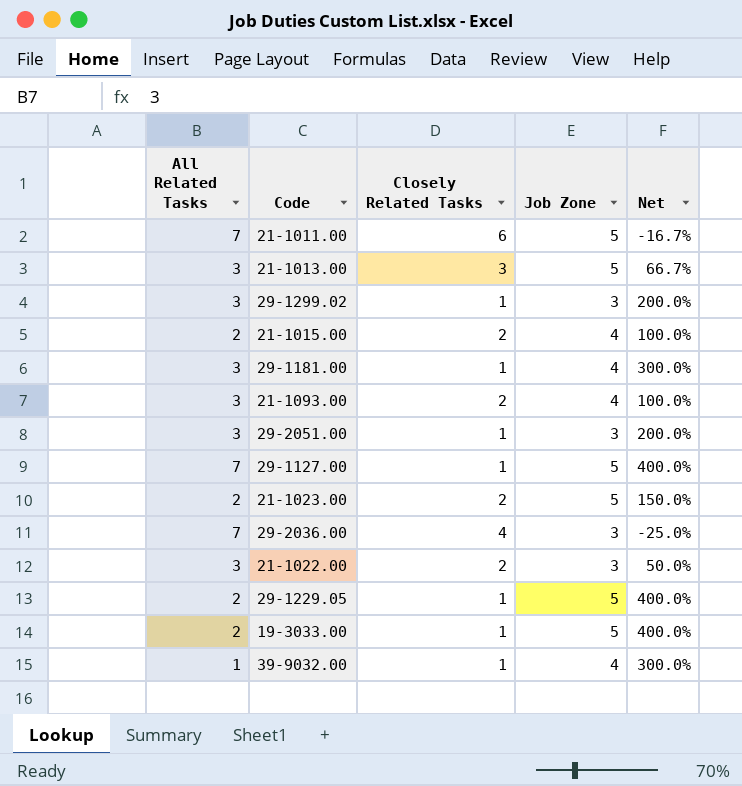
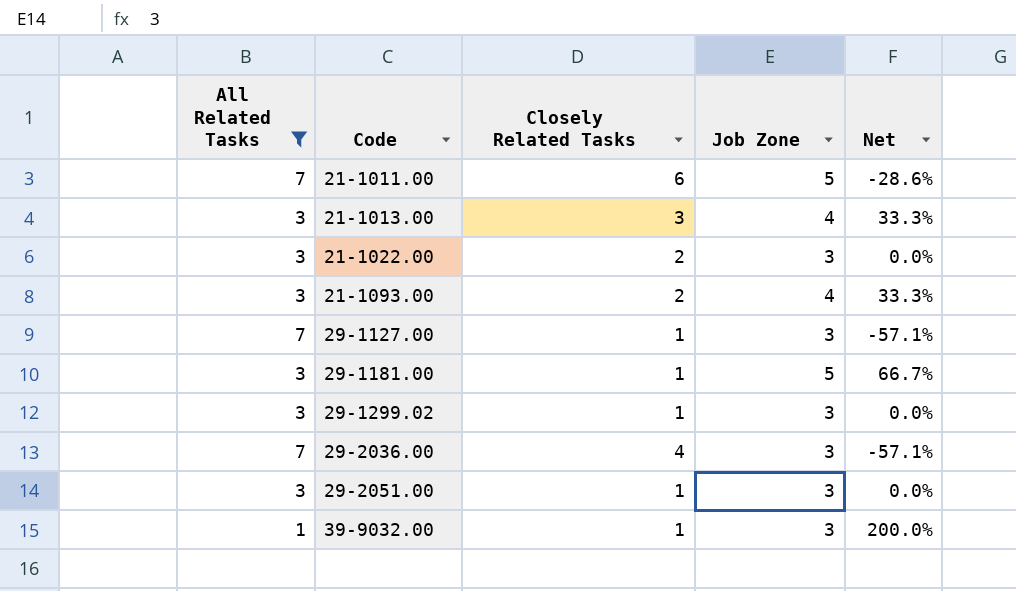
filter: none -> All Related Tasks != 2
row order: none -> Code ascending
column Net | formula: ([Job Zone] - [Closely Related Tasks]) / [Closely Related Tasks] -> ([Job Zone] - [All Related Tasks]) / [All Related Tasks]
21-1013.00 | Job Zone: 5 -> 4
29-1127.00 | Job Zone: 5 -> 3
29-1181.00 | Job Zone: 4 -> 5
39-9032.00 | Job Zone: 4 -> 3

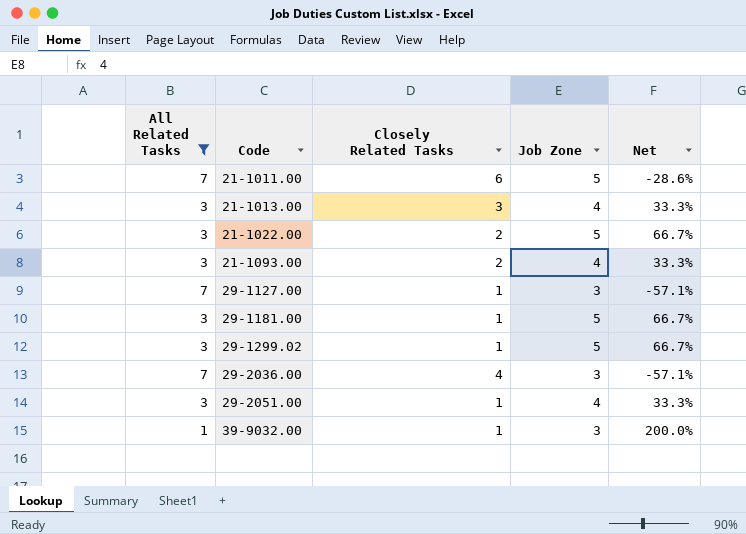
21-1022.00 | Job Zone: 3 -> 5
21-1022.00 | Net: 0.0% -> 66.7%
29-1299.02 | Job Zone: 3 -> 5
29-1299.02 | Net: 0.0% -> 66.7%
29-2051.00 | Job Zone: 3 -> 4
29-2051.00 | Net: 0.0% -> 33.3%

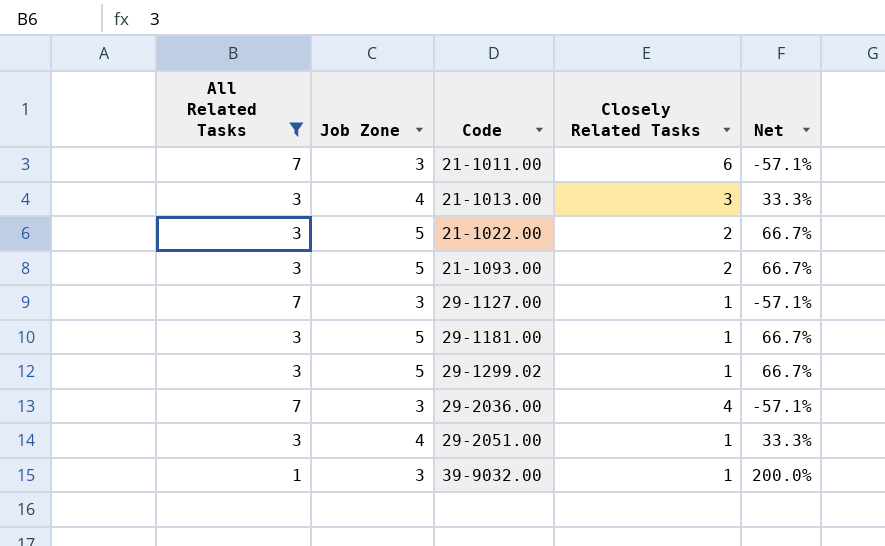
column Job Zone | position: 4 -> 2
21-1011.00 | Job Zone: 5 -> 3
21-1011.00 | Net: -28.6% -> -57.1%
21-1093.00 | Job Zone: 4 -> 5
21-1093.00 | Net: 33.3% -> 66.7%

